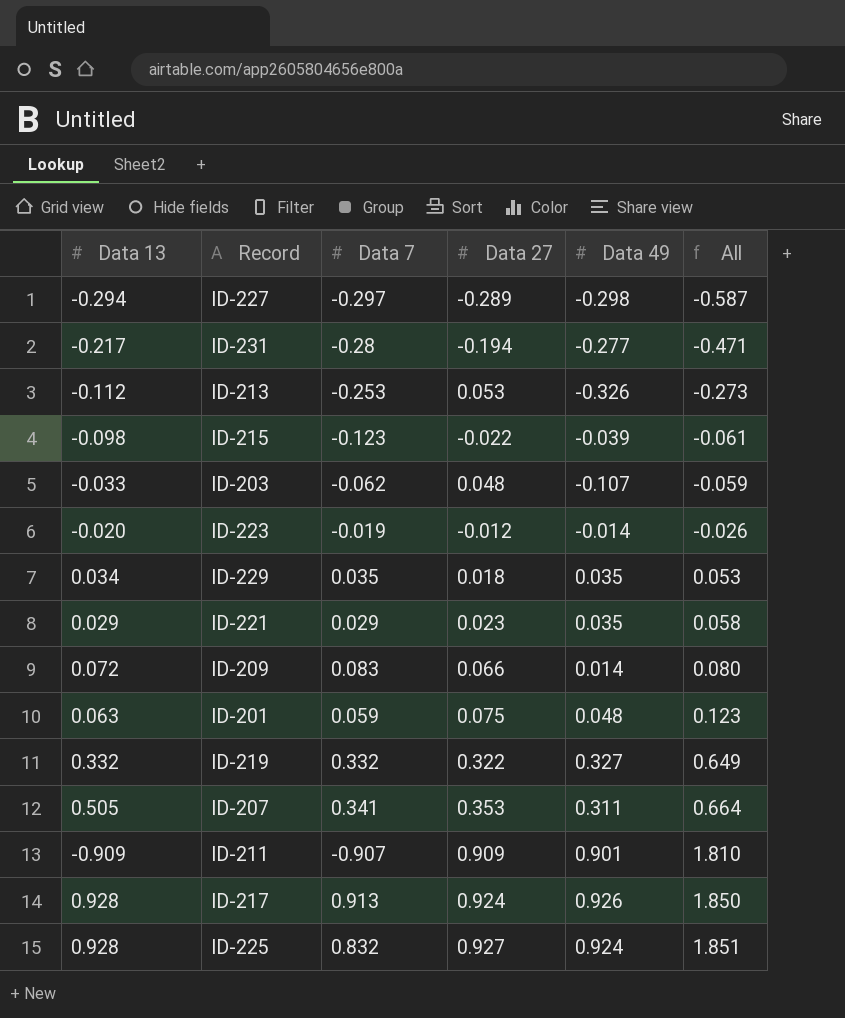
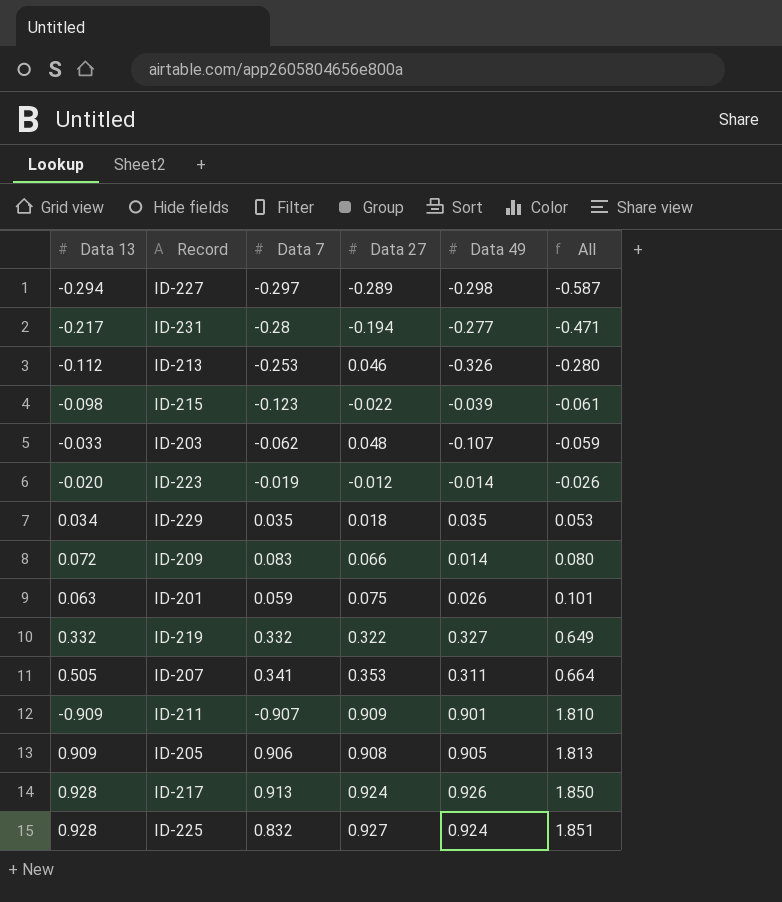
row ID-221: 0.029 | 0.029 | 0.023 | 0.035 | 0.058 -> none
ID-213 | Data 27: 0.053 -> 0.046
ID-213 | All: -0.273 -> -0.280
ID-201 | Data 49: 0.048 -> 0.026
ID-201 | All: 0.123 -> 0.101
row ID-205: none -> 0.909 | 0.906 | 0.908 | 0.905 | 1.813

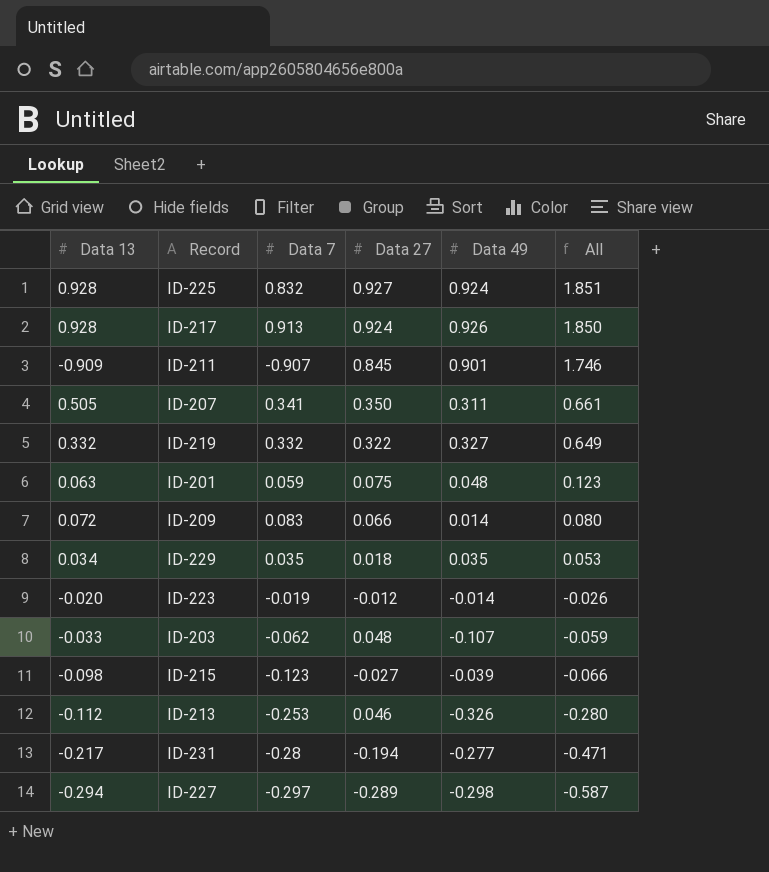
row order: All ascending -> All descending
row ID-205: 0.909 | 0.906 | 0.908 | 0.905 | 1.813 -> none
ID-211 | Data 27: 0.909 -> 0.845
ID-211 | All: 1.810 -> 1.746
ID-207 | Data 27: 0.353 -> 0.350
ID-207 | All: 0.664 -> 0.661
ID-201 | Data 49: 0.026 -> 0.048
ID-201 | All: 0.101 -> 0.123
ID-215 | Data 27: -0.022 -> -0.027
ID-215 | All: -0.061 -> -0.066

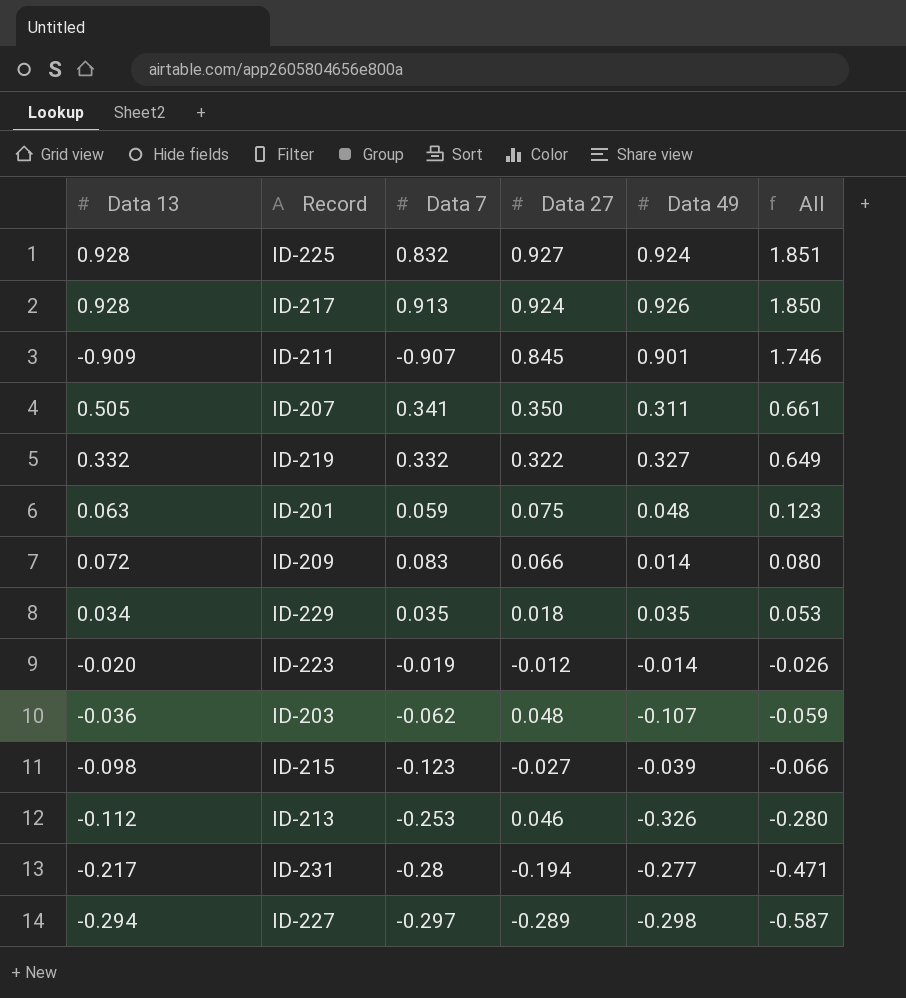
ID-203 | Data 13: -0.033 -> -0.036

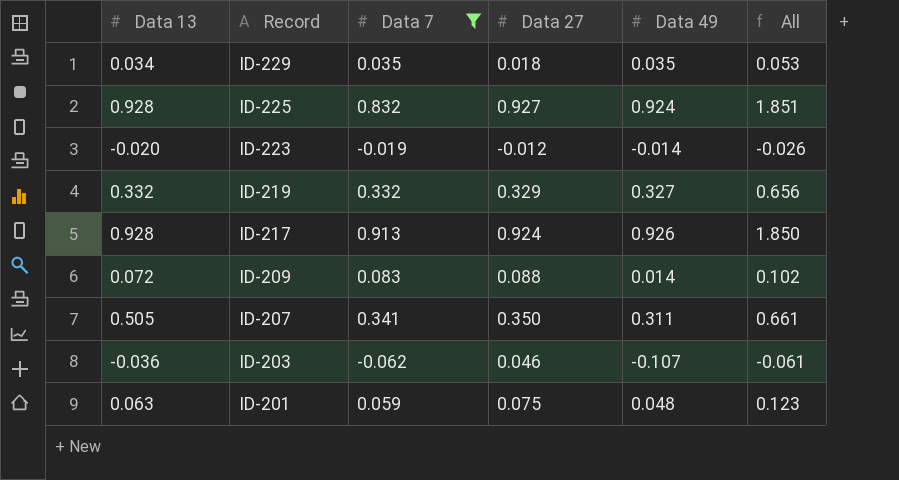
filter: none -> Data 7 >= -0.062
row order: All descending -> Record descending
ID-219 | Data 27: 0.322 -> 0.329
ID-219 | All: 0.649 -> 0.656
ID-209 | Data 27: 0.066 -> 0.088
ID-209 | All: 0.080 -> 0.102
ID-203 | Data 27: 0.048 -> 0.046
ID-203 | All: -0.059 -> -0.061

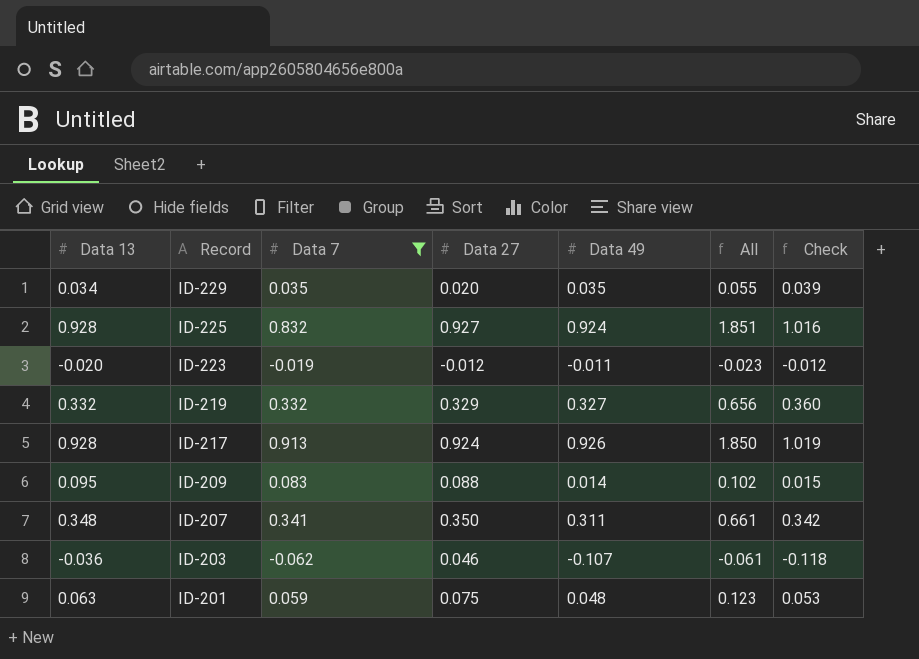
column Check | formula: none -> [Data 49] * 1.1
ID-229 | Data 27: 0.018 -> 0.020
ID-229 | All: 0.053 -> 0.055
ID-223 | Data 49: -0.014 -> -0.011
ID-223 | All: -0.026 -> -0.023
ID-209 | Data 13: 0.072 -> 0.095
ID-207 | Data 13: 0.505 -> 0.348

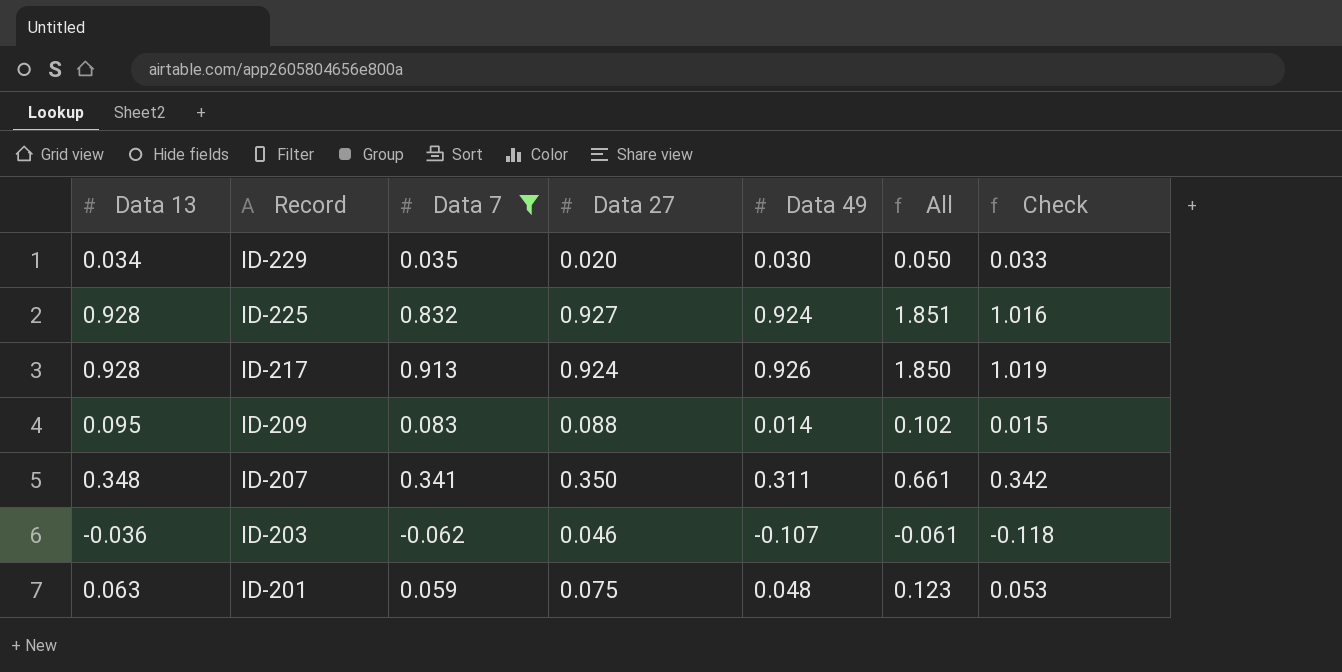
row ID-223: -0.020 | -0.019 | -0.012 | -0.011 | -0.023 | -0.012 -> none
row ID-219: 0.332 | 0.332 | 0.329 | 0.327 | 0.656 | 0.360 -> none
ID-229 | Data 49: 0.035 -> 0.030
ID-229 | All: 0.055 -> 0.050
ID-229 | Check: 0.039 -> 0.033

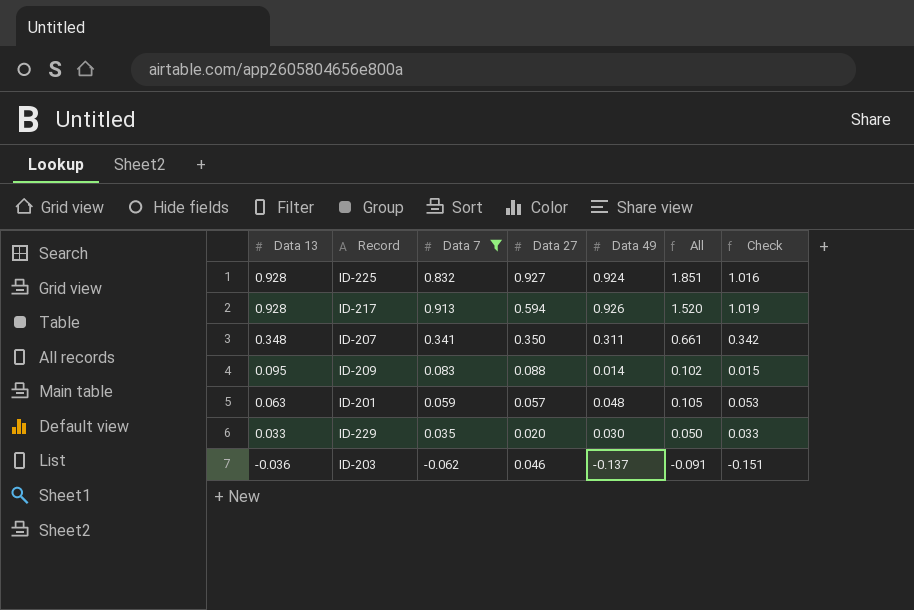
row order: Record descending -> Data 13 descending
ID-217 | Data 27: 0.924 -> 0.594
ID-217 | All: 1.850 -> 1.520
ID-201 | Data 27: 0.075 -> 0.057
ID-201 | All: 0.123 -> 0.105
ID-229 | Data 13: 0.034 -> 0.033
ID-203 | Data 49: -0.107 -> -0.137
ID-203 | All: -0.061 -> -0.091
ID-203 | Check: -0.118 -> -0.151

